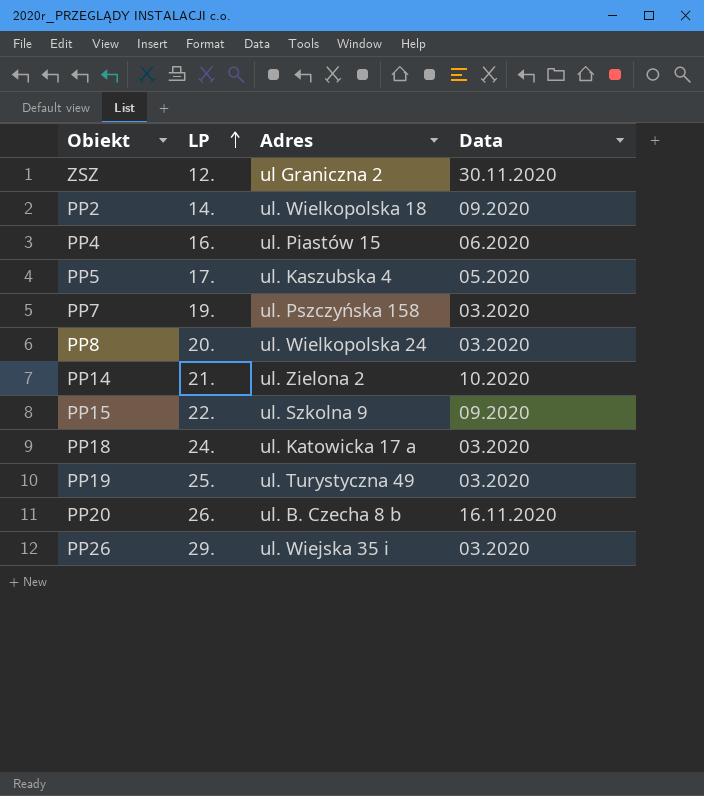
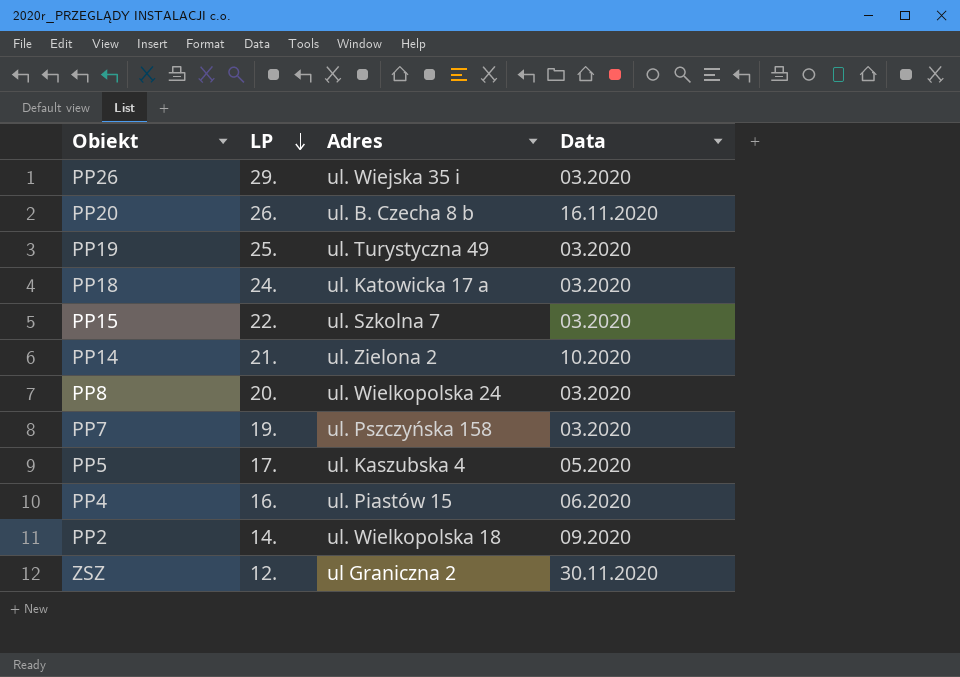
row order: LP ascending -> LP descending
PP15 | Adres: ul. Szkolna 9 -> ul. Szkolna 7
PP15 | Data: 09.2020 -> 03.2020

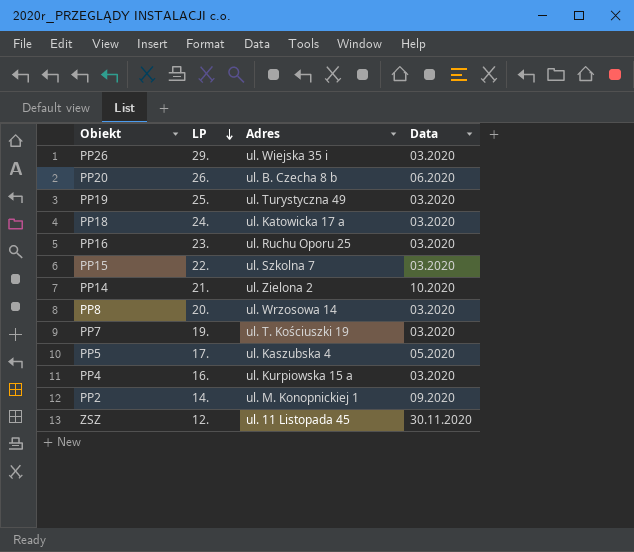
PP20 | Data: 16.11.2020 -> 06.2020
row PP16: none -> 23. | ul. Ruchu Oporu 25 | 03.2020
PP8 | Adres: ul. Wielkopolska 24 -> ul. Wrzosowa 14
PP7 | Adres: ul. Pszczyńska 158 -> ul. T. Kościuszki 19
PP4 | Adres: ul. Piastów 15 -> ul. Kurpiowska 15 a
PP4 | Data: 06.2020 -> 03.2020
PP2 | Adres: ul. Wielkopolska 18 -> ul. M. Konopnickiej 1
ZSZ | Adres: ul Graniczna 2 -> ul. 11 Listopada 45

